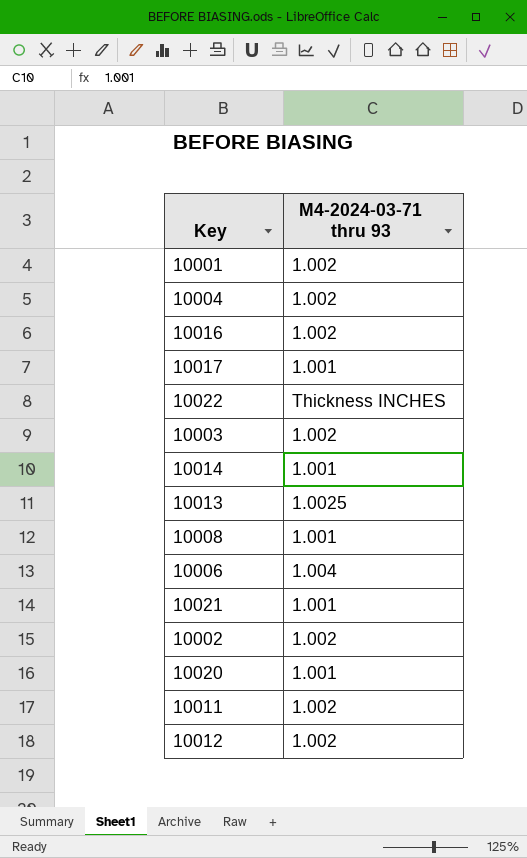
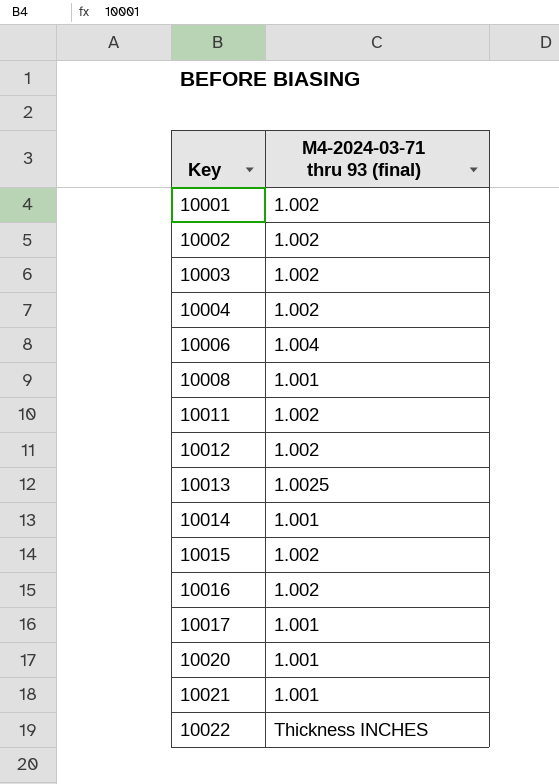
row order: none -> Key ascending
column name: M4-2024-03-71 thru 93 -> M4-2024-03-71 thru 93 (final)
row 10015: none -> 1.002

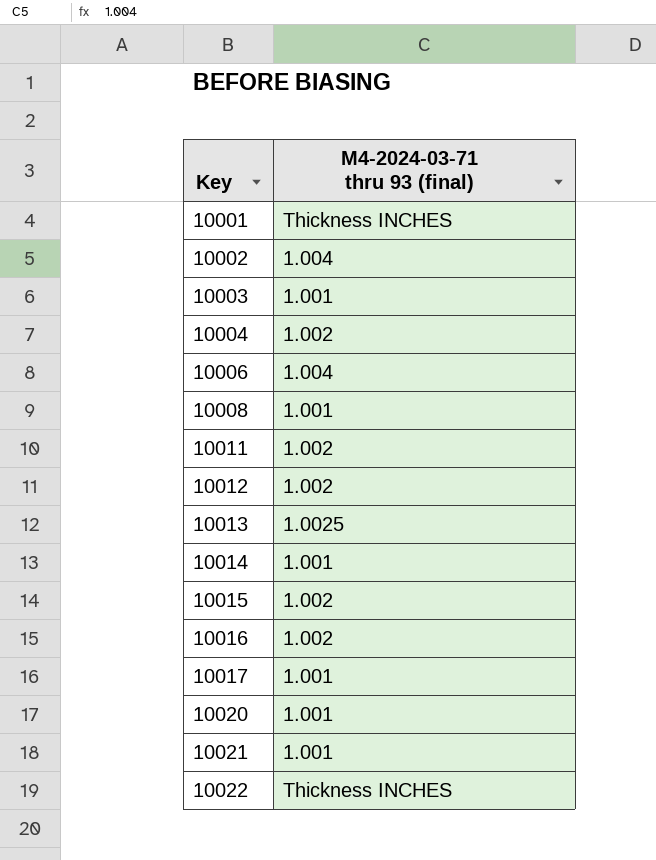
10001 | M4-2024-03-71 thru 93 (final): 1.002 -> Thickness INCHES
10002 | M4-2024-03-71 thru 93 (final): 1.002 -> 1.004
10003 | M4-2024-03-71 thru 93 (final): 1.002 -> 1.001

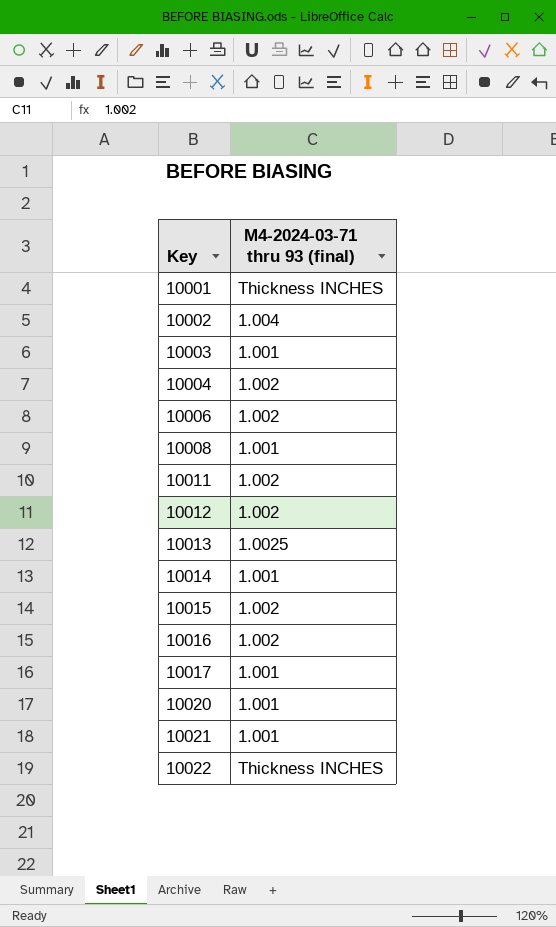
10006 | M4-2024-03-71 thru 93 (final): 1.004 -> 1.002

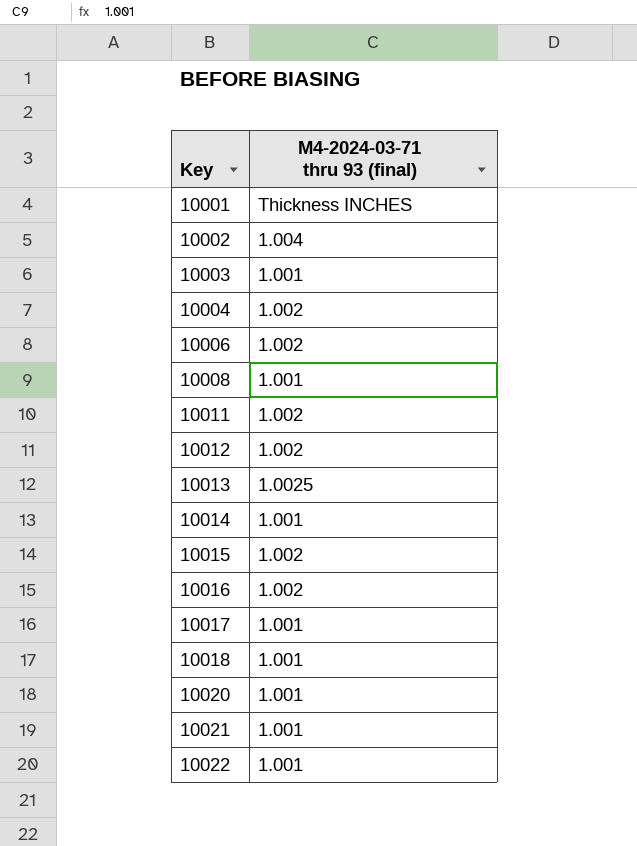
row 10018: none -> 1.001
10022 | M4-2024-03-71 thru 93 (final): Thickness INCHES -> 1.001

